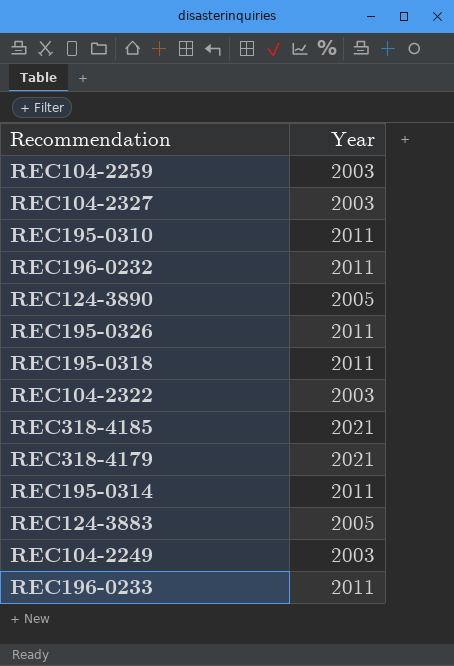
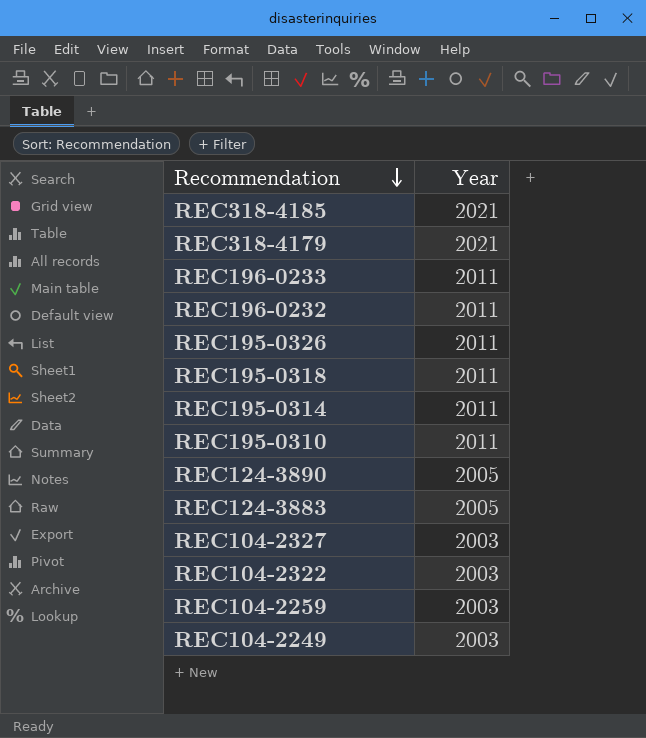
row order: none -> Recommendation descending

